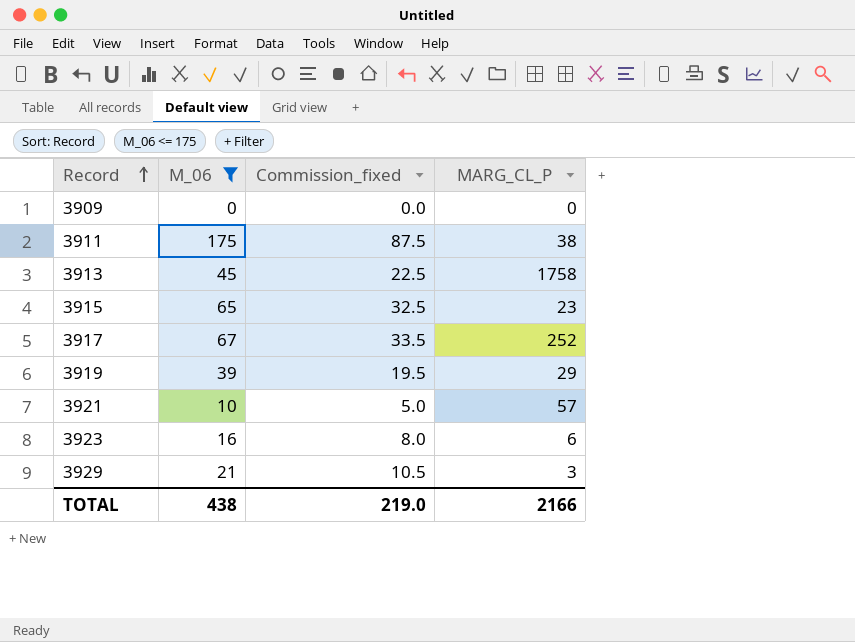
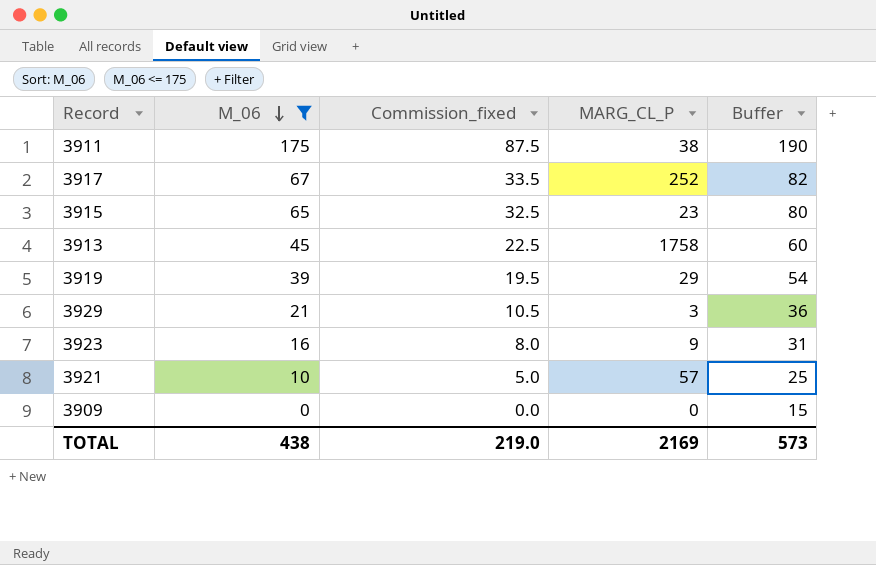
row order: Record ascending -> M_06 descending
column Buffer | formula: none -> [M_06] + 15
3923 | MARG_CL_P: 6 -> 9
TOTAL | MARG_CL_P: 2166 -> 2169

